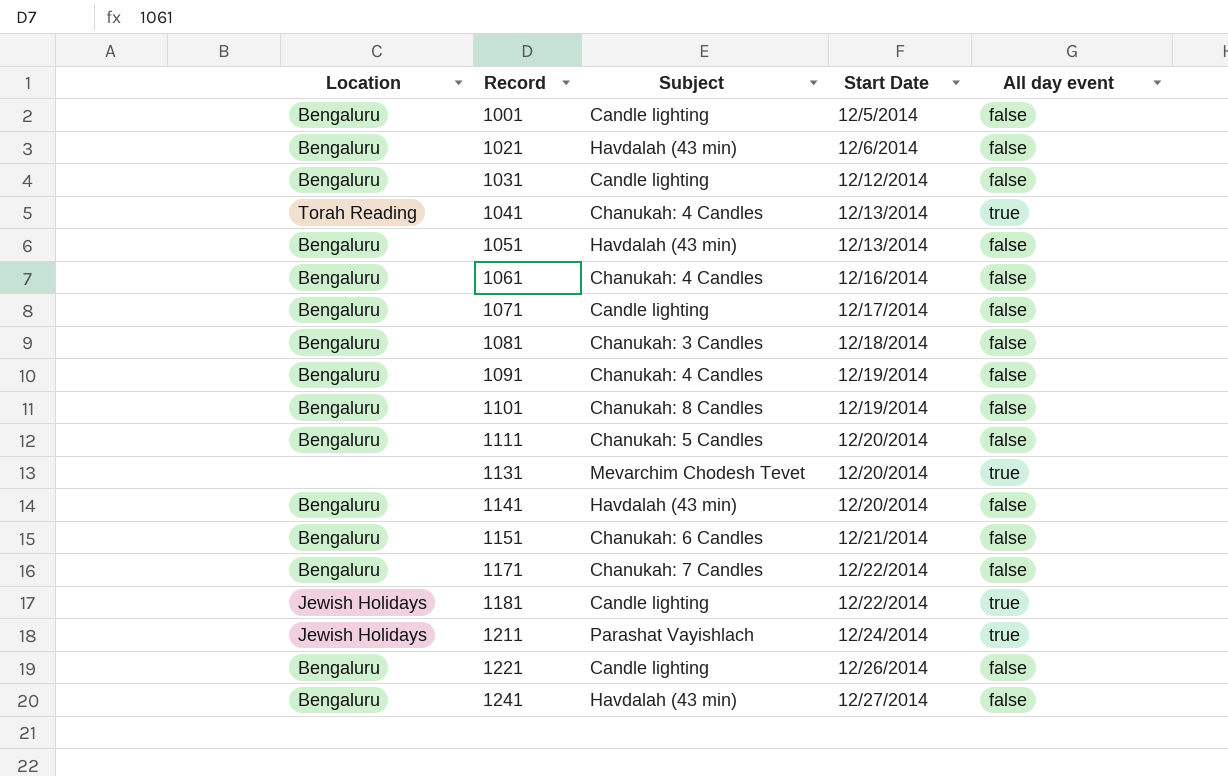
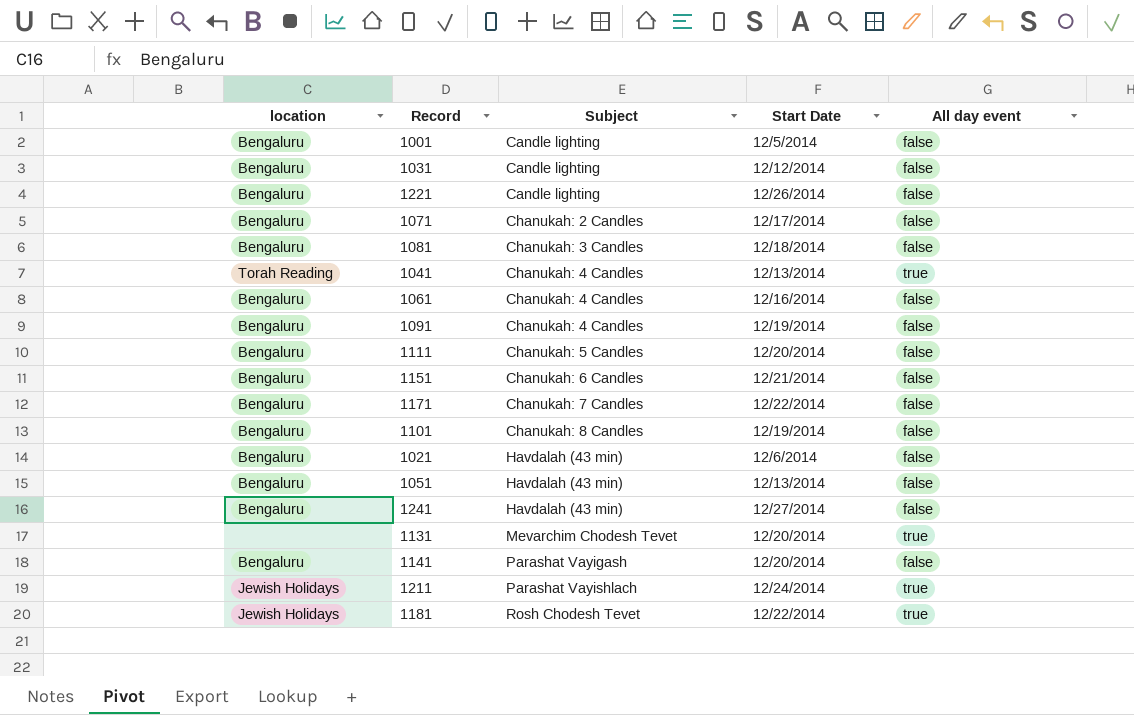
row order: Record ascending -> Subject ascending
column name: Location -> location
1071 | Subject: Candle lighting -> Chanukah: 2 Candles
1141 | Subject: Havdalah (43 min) -> Parashat Vayigash
1181 | Subject: Candle lighting -> Rosh Chodesh Tevet

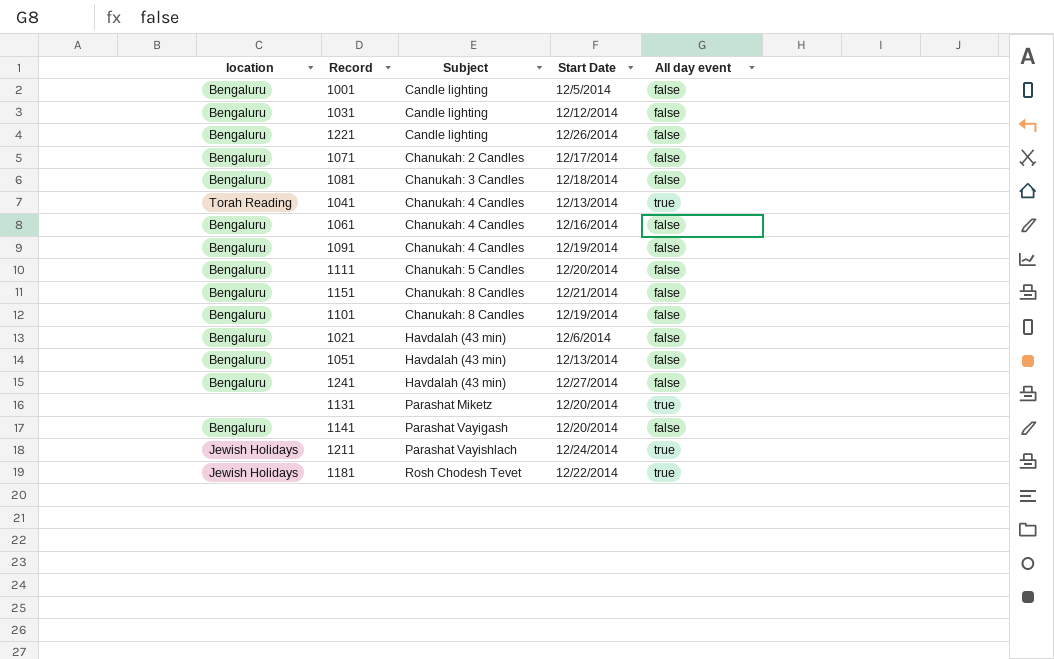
row 1171: Bengaluru | Chanukah: 7 Candles | 12/22/2014 | false -> none
1151 | Subject: Chanukah: 6 Candles -> Chanukah: 8 Candles
1131 | Subject: Mevarchim Chodesh Tevet -> Parashat Miketz

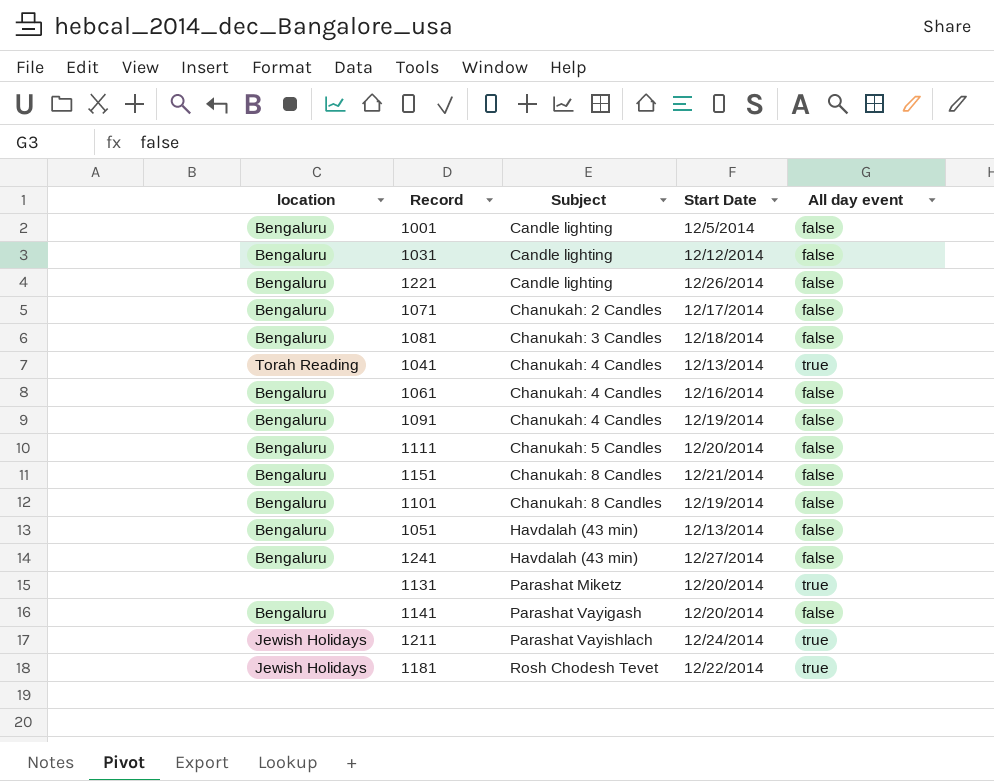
row 1021: Bengaluru | Havdalah (43 min) | 12/6/2014 | false -> none

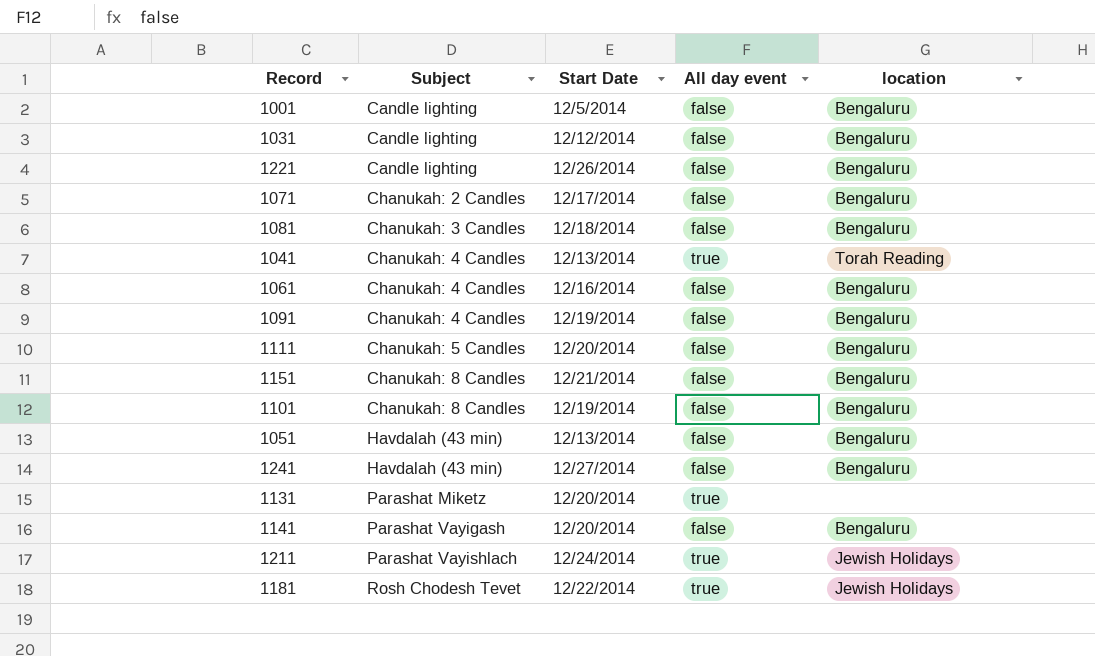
column location | position: 1 -> 5

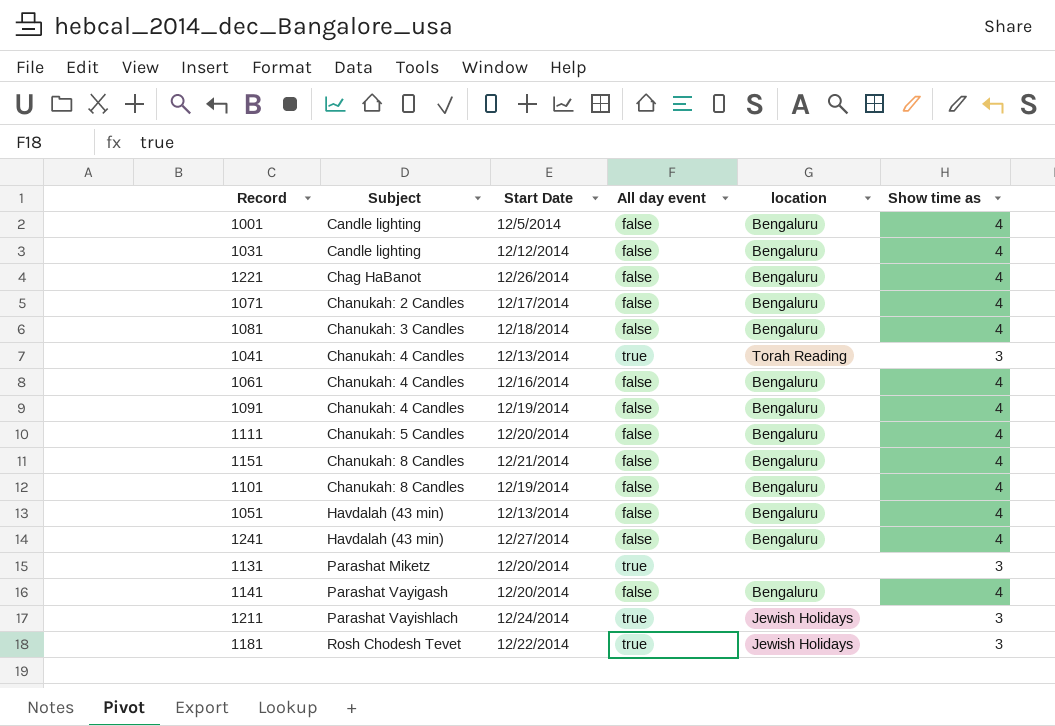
column Show time as | position: none -> 6
1221 | Subject: Candle lighting -> Chag HaBanot

